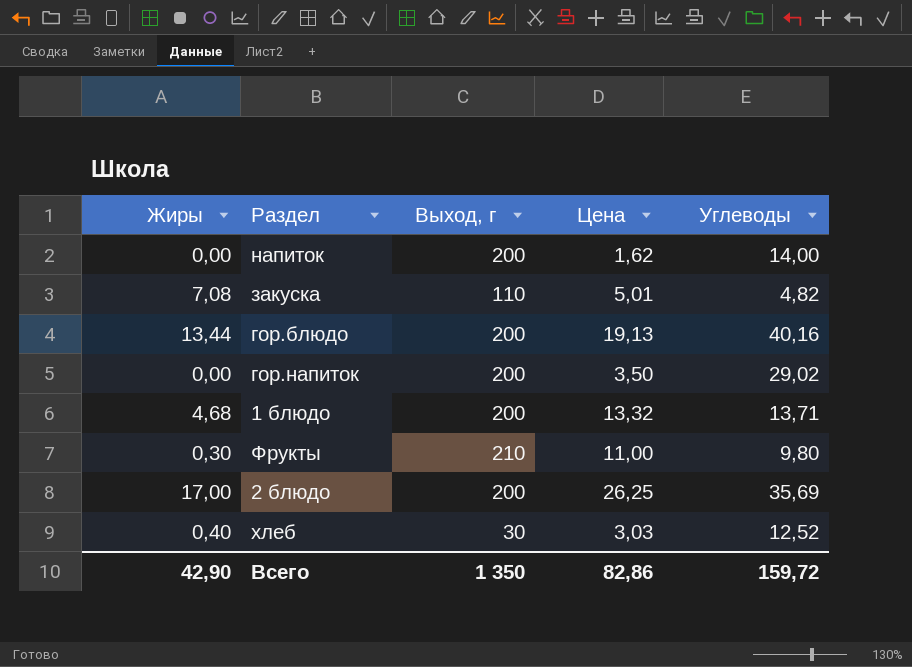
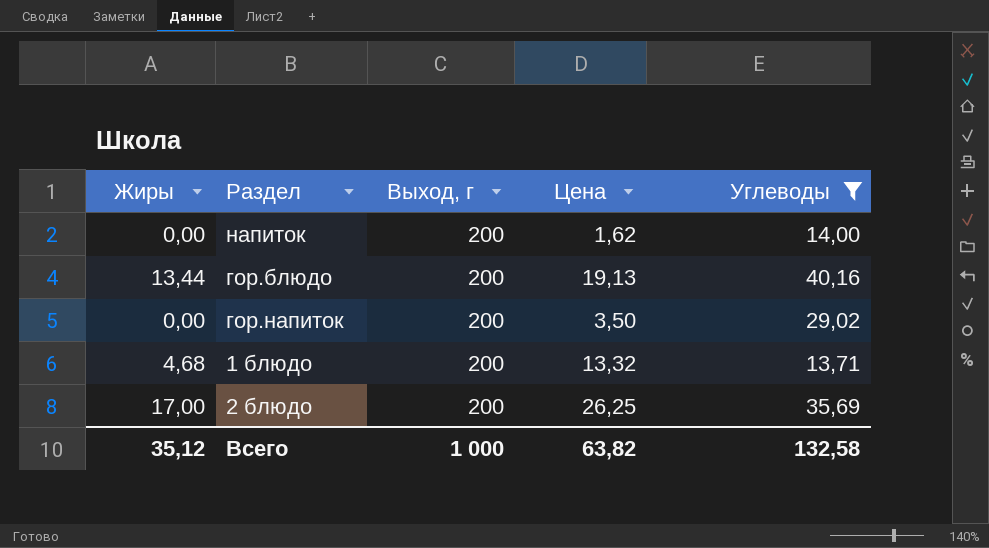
filter: none -> Углеводы >= 13,71
Всего | Жиры: 42,90 -> 35,12
Всего | Выход, г: 1 350 -> 1 000
Всего | Цена: 82,86 -> 63,82
Всего | Углеводы: 159,72 -> 132,58

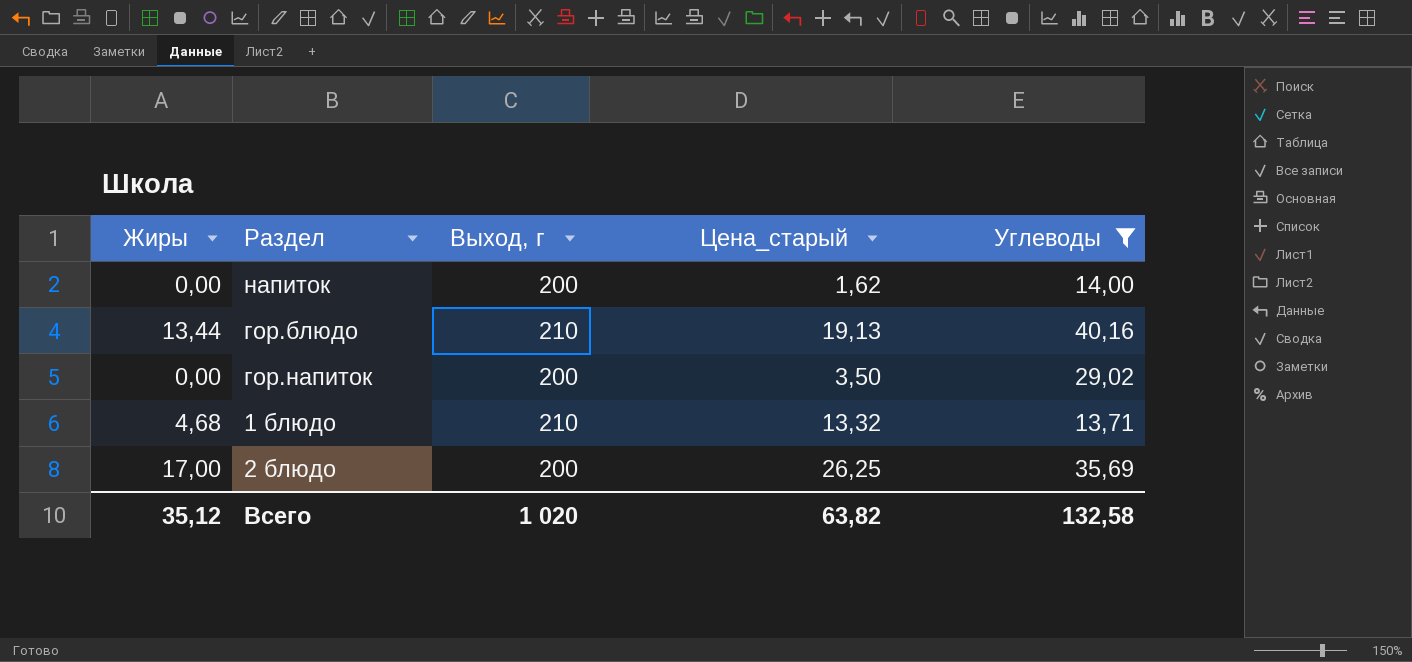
column name: Цена -> Цена_старый
гор.блюдо | Выход, г: 200 -> 210
1 блюдо | Выход, г: 200 -> 210
Всего | Выход, г: 1 000 -> 1 020

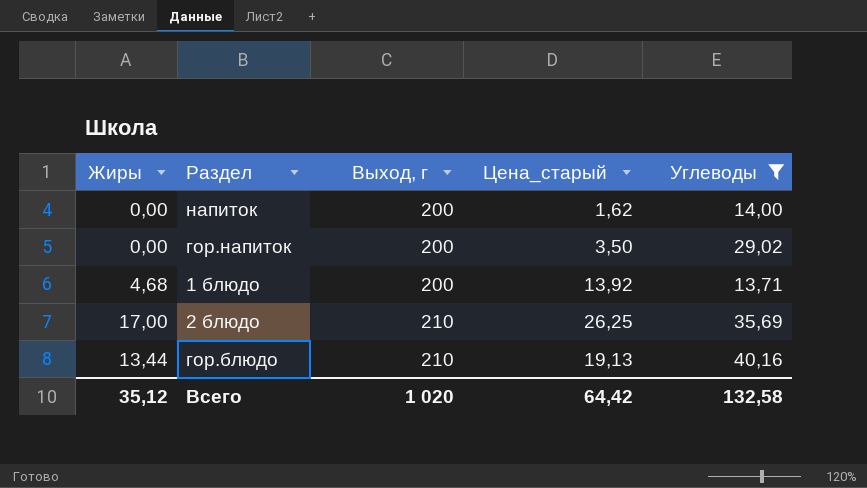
row order: none -> Выход, г ascending
1 блюдо | Выход, г: 210 -> 200
1 блюдо | Цена_старый: 13,32 -> 13,92
2 блюдо | Выход, г: 200 -> 210
Всего | Цена_старый: 63,82 -> 64,42

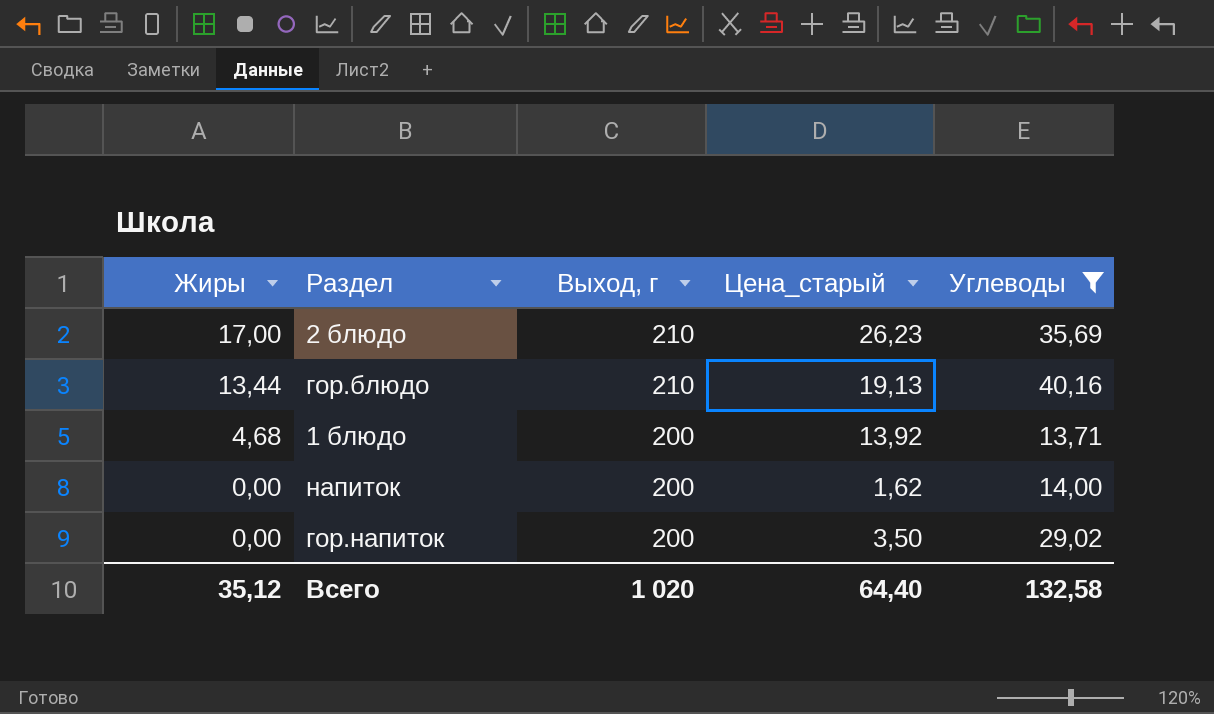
row order: Выход, г ascending -> Жиры descending
2 блюдо | Цена_старый: 26,25 -> 26,23
Всего | Цена_старый: 64,42 -> 64,40

